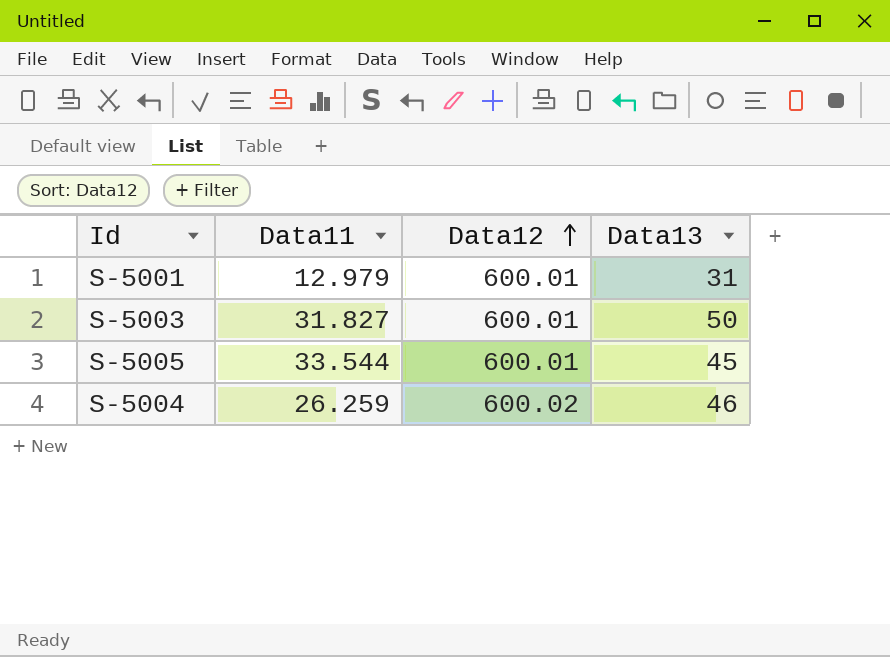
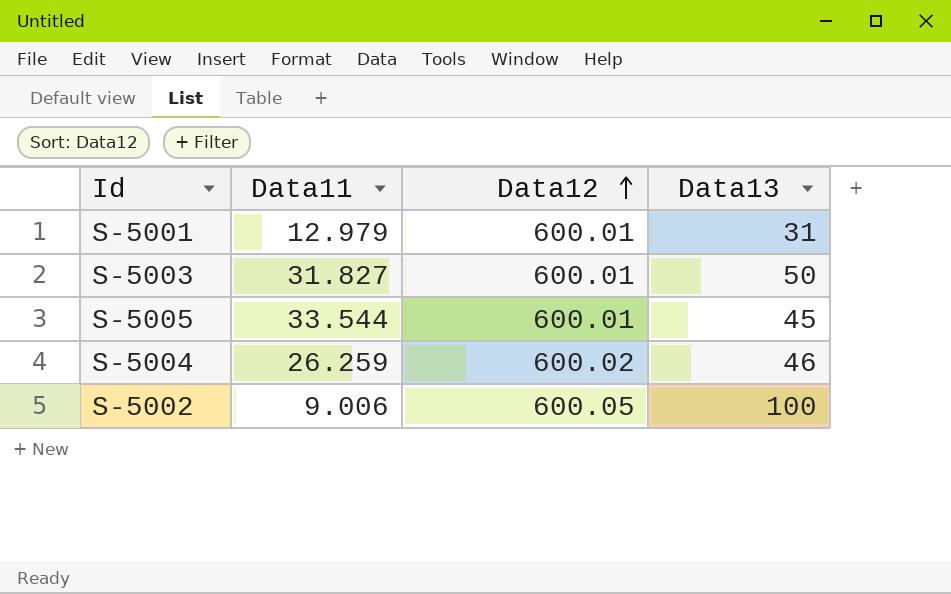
row S-5002: none -> 9.006 | 600.05 | 100

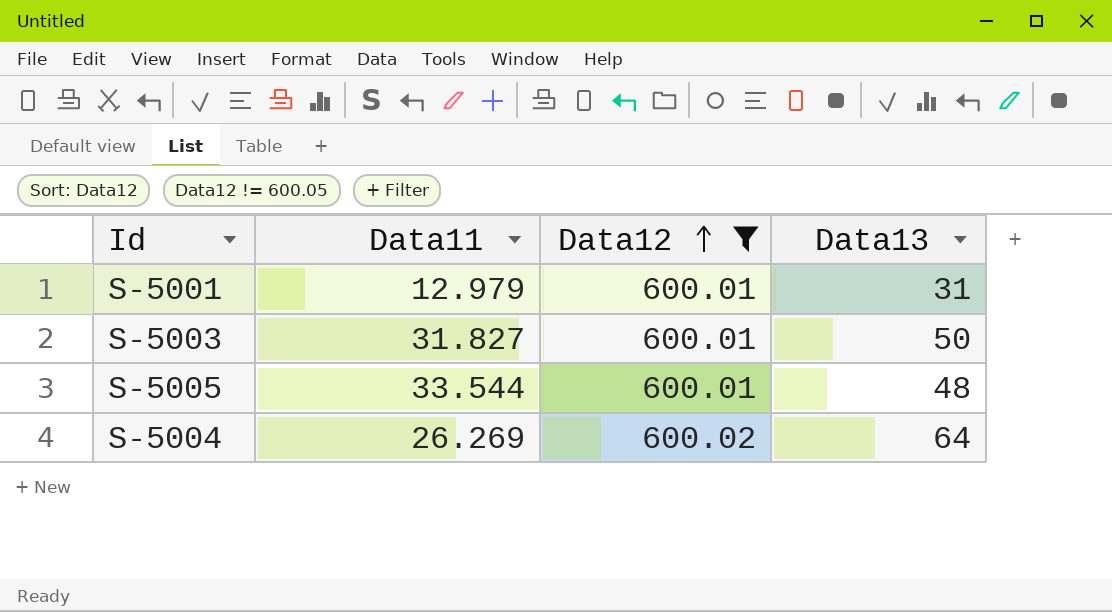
filter: none -> Data12 != 600.05
S-5005 | Data13: 45 -> 48
S-5004 | Data11: 26.259 -> 26.269
S-5004 | Data13: 46 -> 64

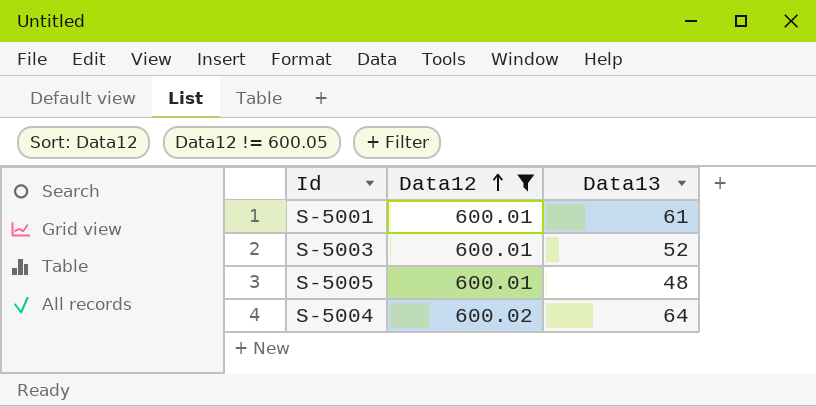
column Data11 | position: 2 -> none
S-5001 | Data13: 31 -> 61
S-5003 | Data13: 50 -> 52

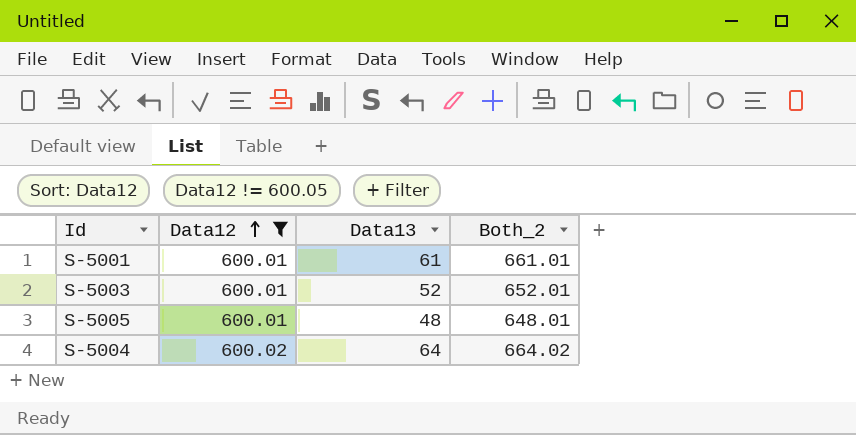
column Both_2 | formula: none -> [Data12] + [Data13]

